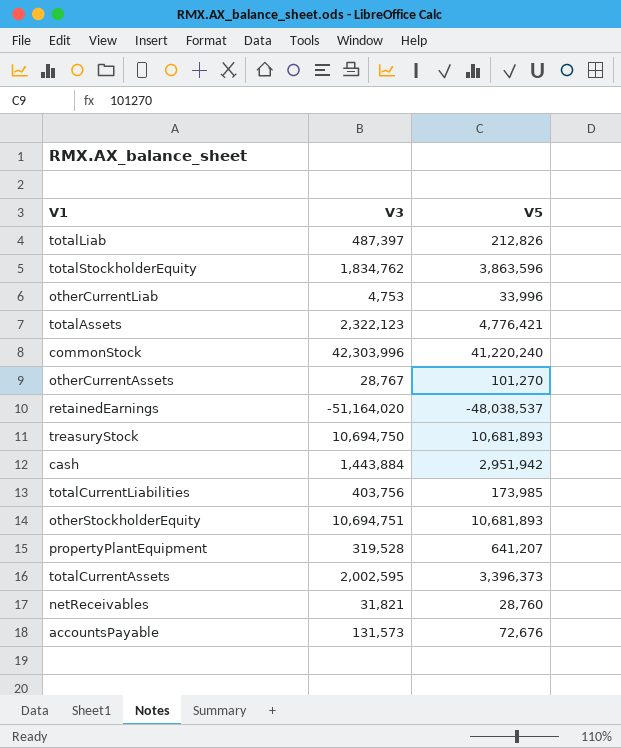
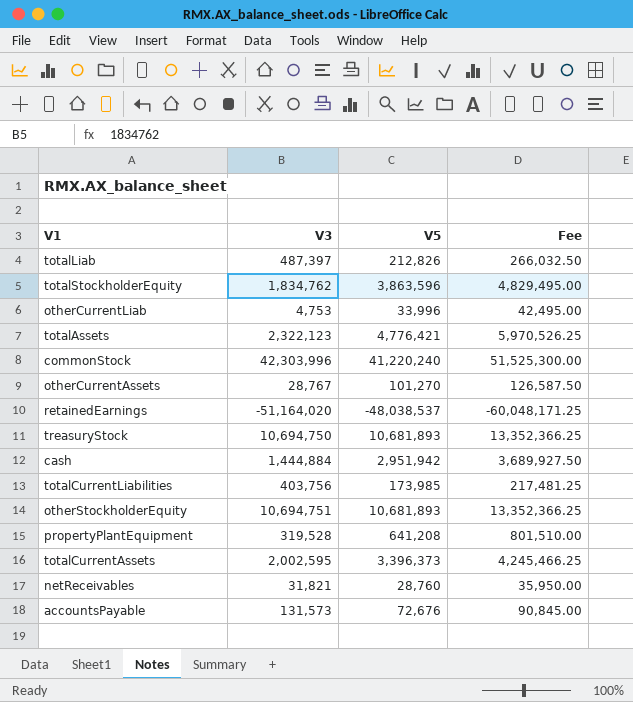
column Fee | formula: none -> [V5] * 1.25
cash | V3: 1,443,884 -> 1,444,884
propertyPlantEquipment | V5: 641,207 -> 641,208

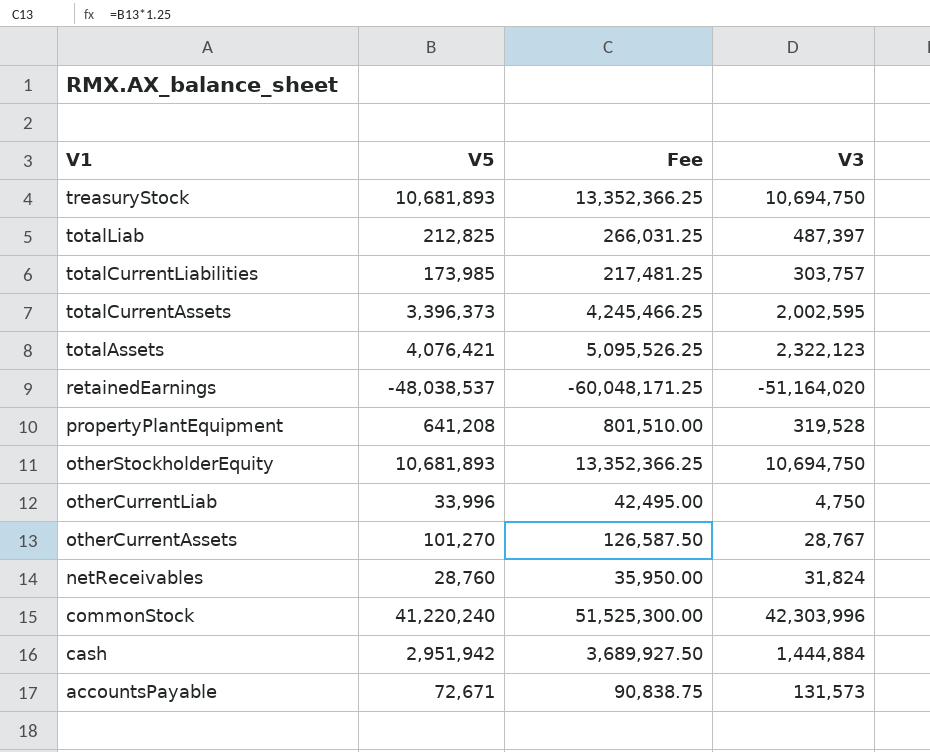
row order: none -> V1 descending
column V3 | position: 2 -> 4
row totalStockholderEquity: 1,834,762 | 3,863,596 | 4,829,495.00 -> none
totalLiab | V5: 212,826 -> 212,825
totalLiab | Fee: 266,032.50 -> 266,031.25
totalCurrentLiabilities | V3: 403,756 -> 303,757
totalAssets | V5: 4,776,421 -> 4,076,421
totalAssets | Fee: 5,970,526.25 -> 5,095,526.25
otherStockholderEquity | V3: 10,694,751 -> 10,694,750
otherCurrentLiab | V3: 4,753 -> 4,750
netReceivables | V3: 31,821 -> 31,824
accountsPayable | V5: 72,676 -> 72,671
accountsPayable | Fee: 90,845.00 -> 90,838.75

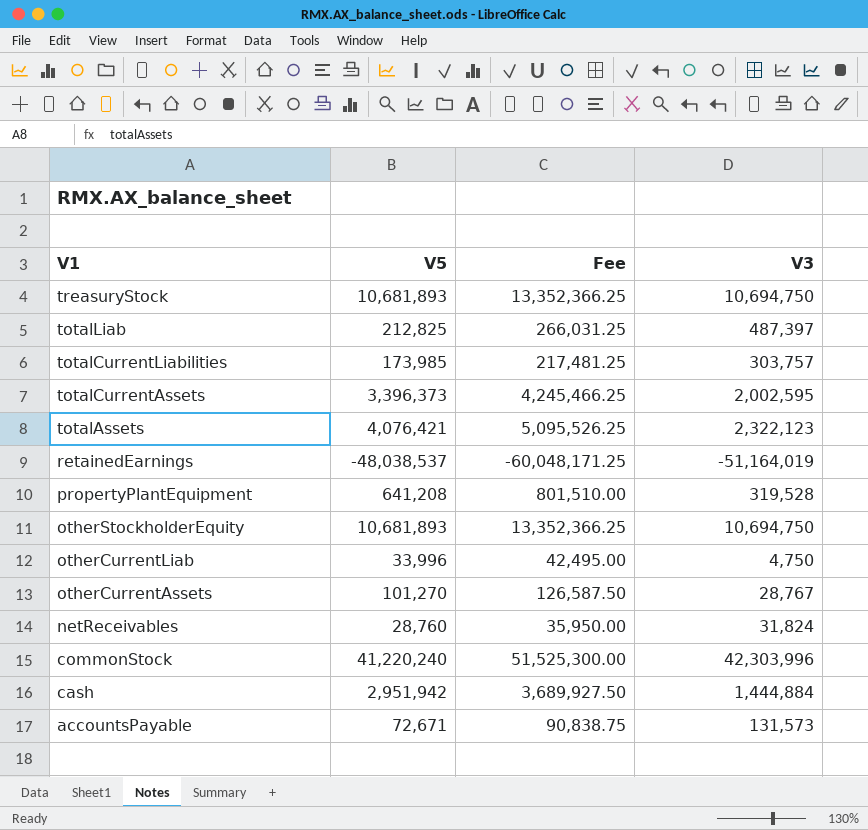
retainedEarnings | V3: -51,164,020 -> -51,164,019

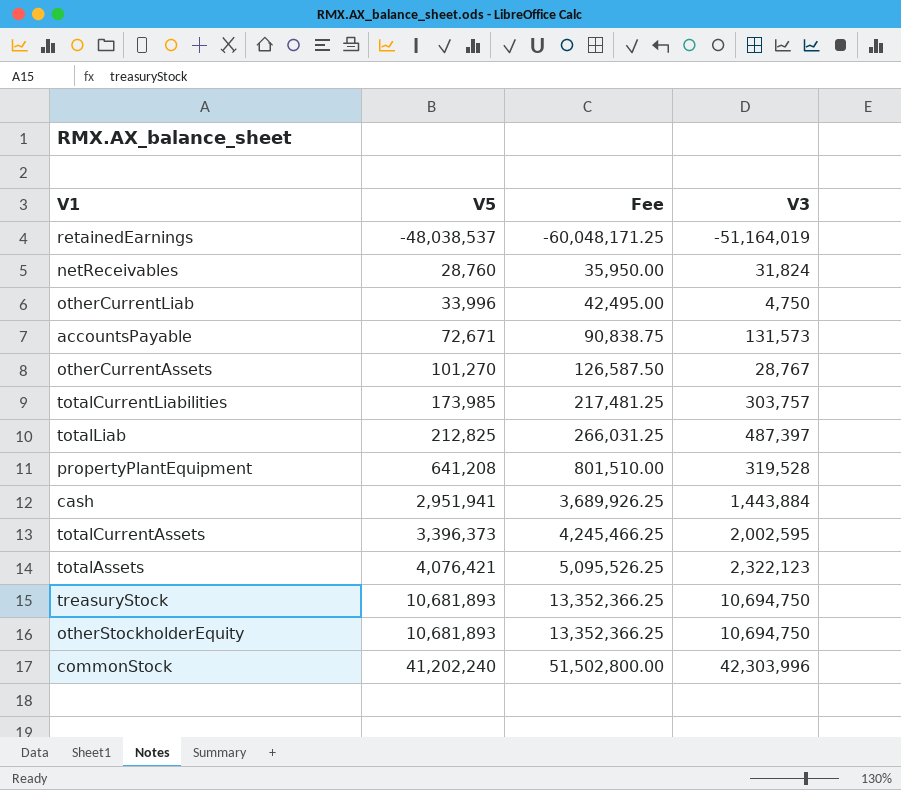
row order: V1 descending -> V5 ascending
cash | V5: 2,951,942 -> 2,951,941
cash | Fee: 3,689,927.50 -> 3,689,926.25
cash | V3: 1,444,884 -> 1,443,884
commonStock | V5: 41,220,240 -> 41,202,240
commonStock | Fee: 51,525,300.00 -> 51,502,800.00

